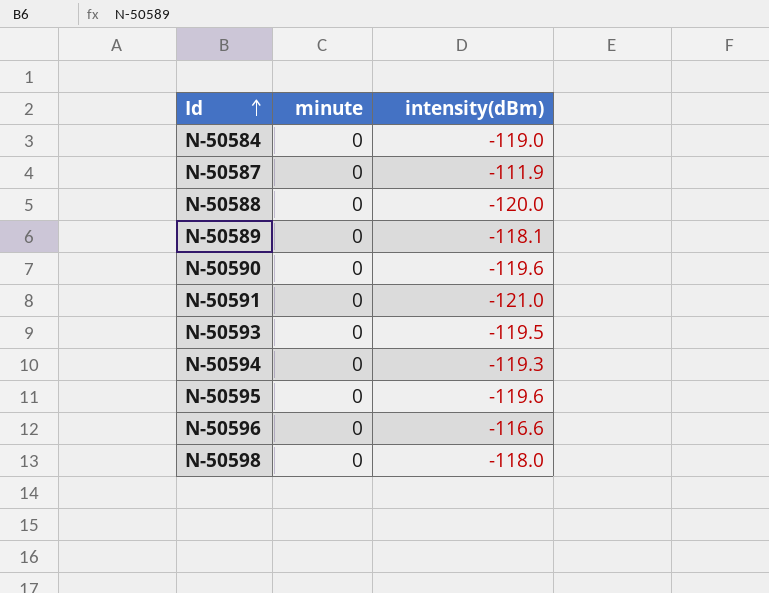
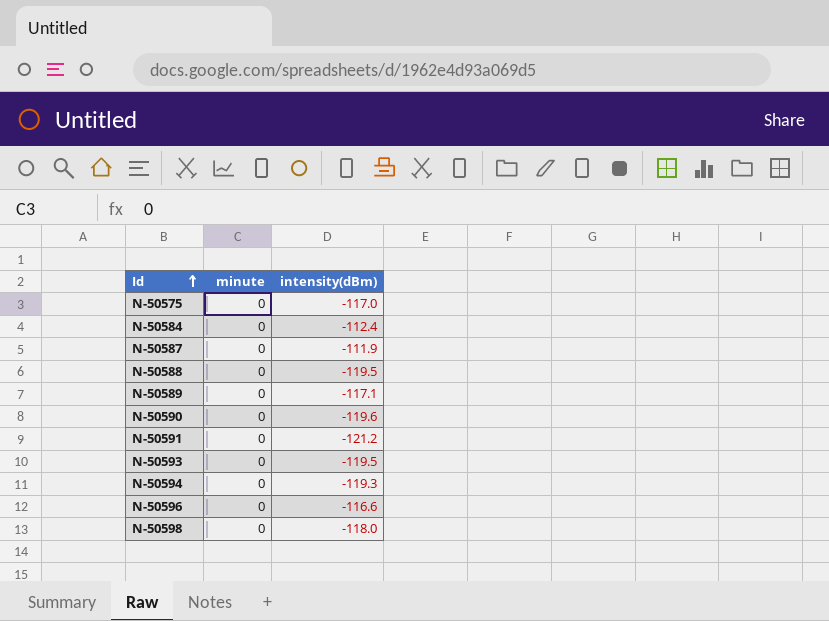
row N-50595: 0 | -119.6 -> none
row N-50575: none -> 0 | -117.0
N-50584 | intensity(dBm): -119.0 -> -112.4
N-50588 | intensity(dBm): -120.0 -> -119.5
N-50589 | intensity(dBm): -118.1 -> -117.1
N-50591 | intensity(dBm): -121.0 -> -121.2

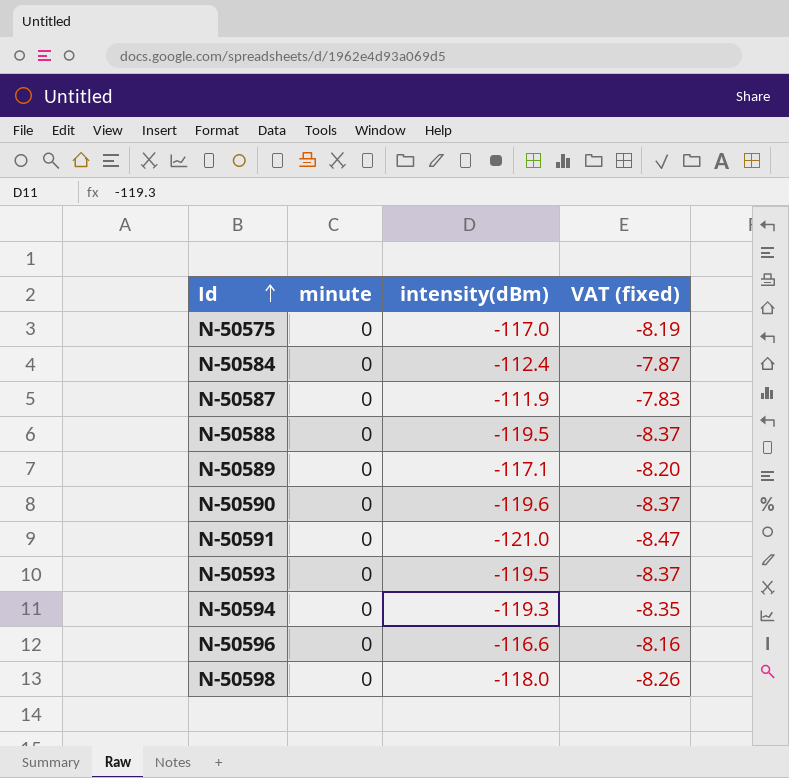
column VAT (fixed) | formula: none -> [intensity(dBm)] * 0.07
N-50591 | intensity(dBm): -121.2 -> -121.0

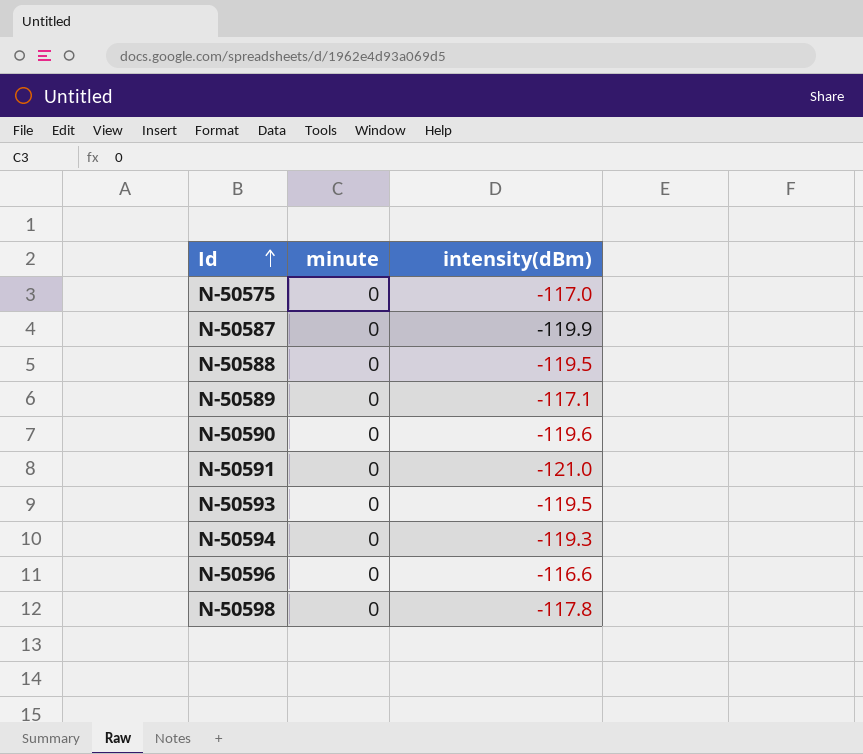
column VAT (fixed) | formula: [intensity(dBm)] * 0.07 -> none
row N-50584: 0 | -112.4 | -7.87 -> none
N-50587 | intensity(dBm): -111.9 -> -119.9
N-50598 | intensity(dBm): -118.0 -> -117.8

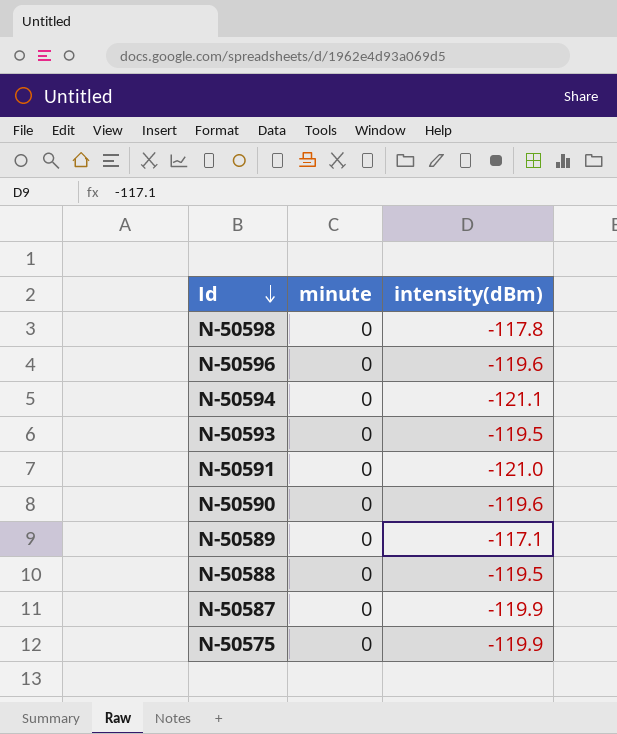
row order: Id ascending -> Id descending
N-50596 | intensity(dBm): -116.6 -> -119.6
N-50594 | intensity(dBm): -119.3 -> -121.1
N-50575 | intensity(dBm): -117.0 -> -119.9

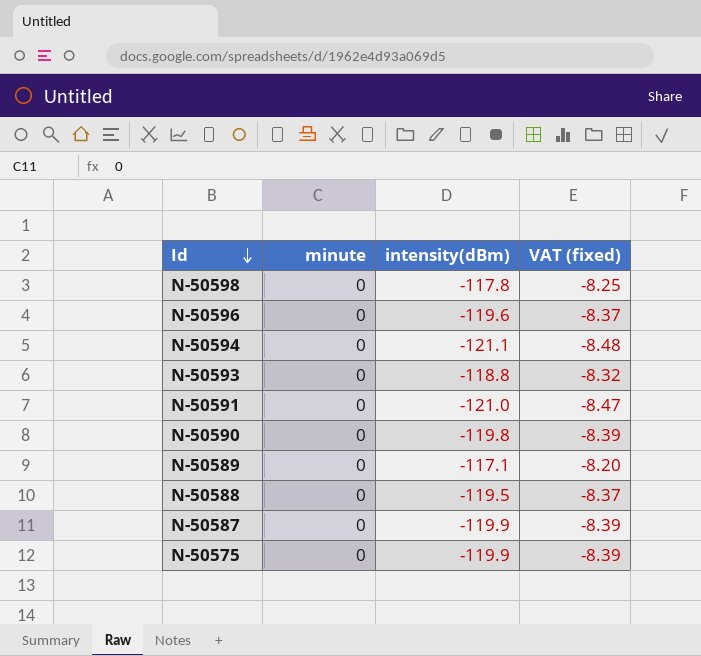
column VAT (fixed) | formula: none -> [intensity(dBm)] * 0.07
N-50593 | intensity(dBm): -119.5 -> -118.8
N-50590 | intensity(dBm): -119.6 -> -119.8

